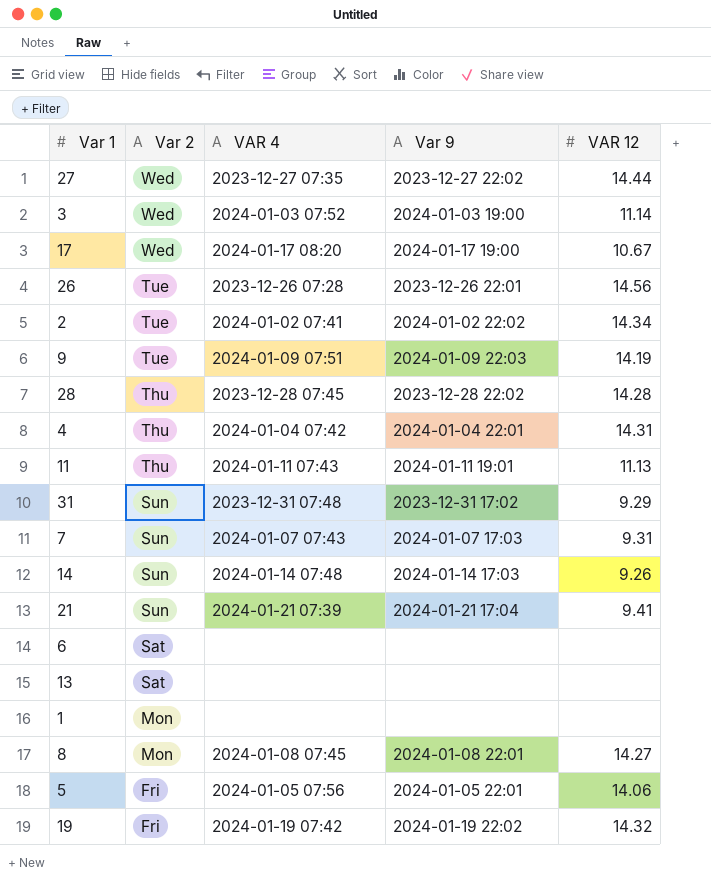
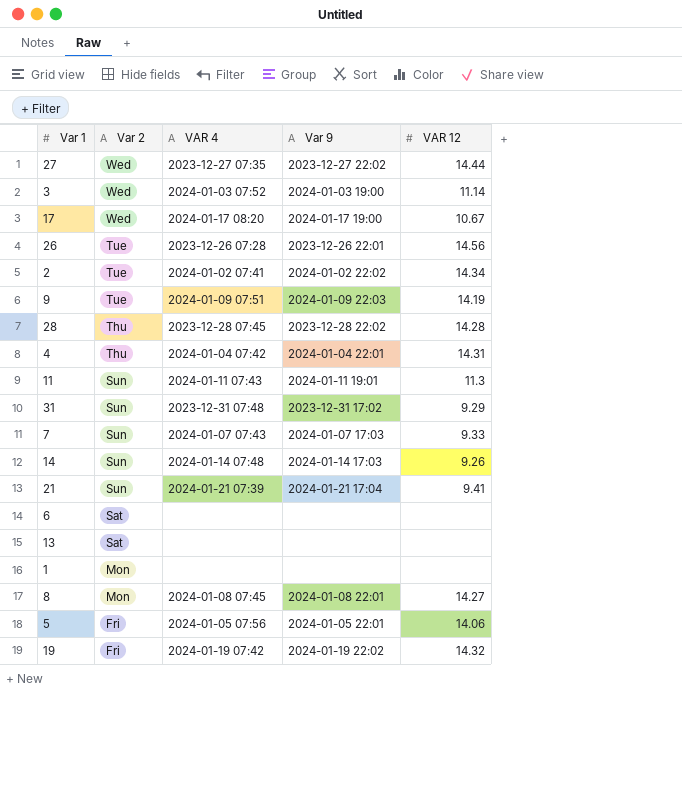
11 | Var 2: Thu -> Sun
11 | VAR 12: 11.13 -> 11.3
7 | VAR 12: 9.31 -> 9.33

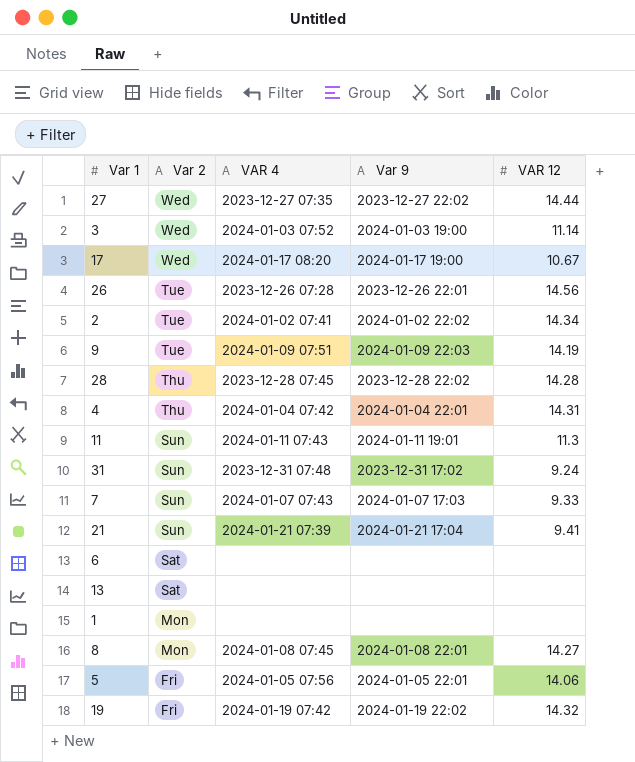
row 14: Sun | 2024-01-14 07:48 | 2024-01-14 17:03 | 9.26 -> none
31 | VAR 12: 9.29 -> 9.24

